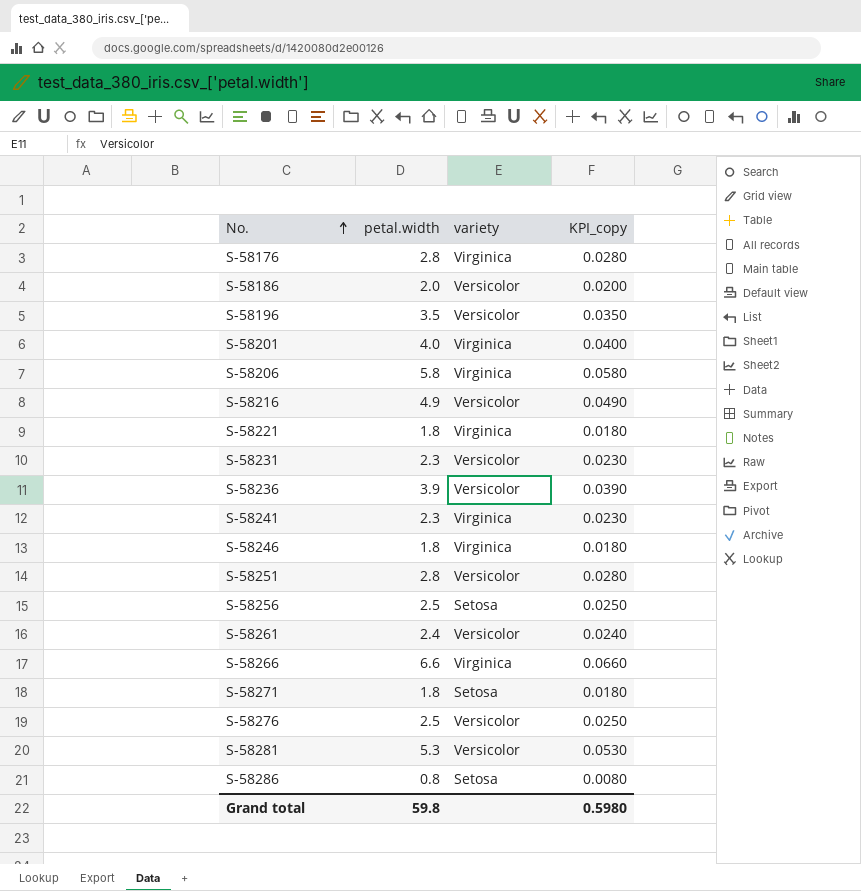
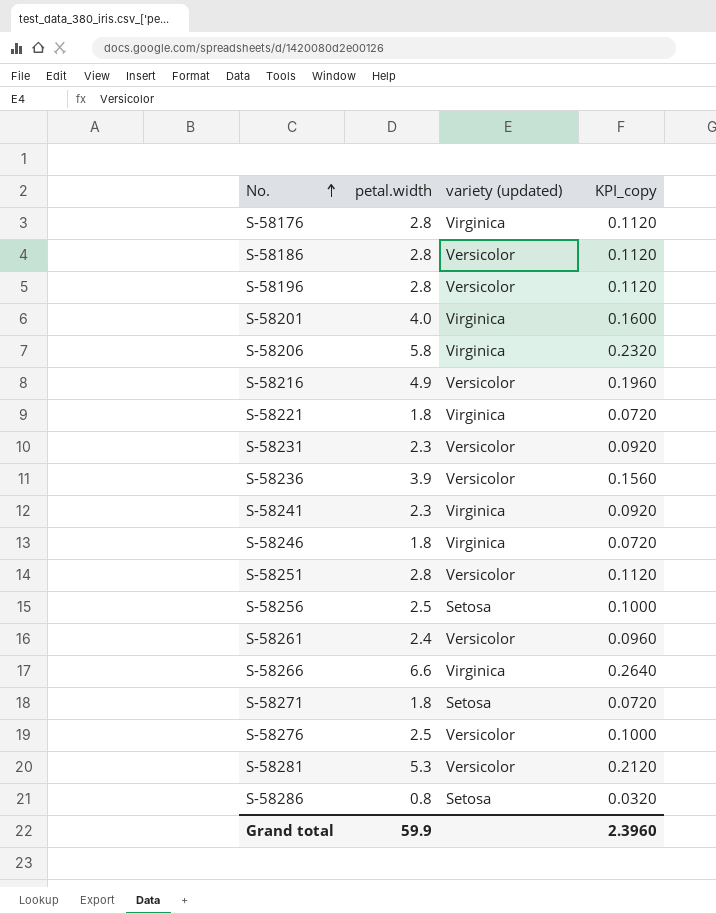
column name: variety -> variety (updated)
column KPI_copy | formula: [petal.width] * 0.01 -> [petal.width] * 0.04
S-58186 | petal.width: 2.0 -> 2.8
S-58196 | petal.width: 3.5 -> 2.8
Grand total | petal.width: 59.8 -> 59.9
Grand total | KPI_copy: 0.5980 -> 2.3960

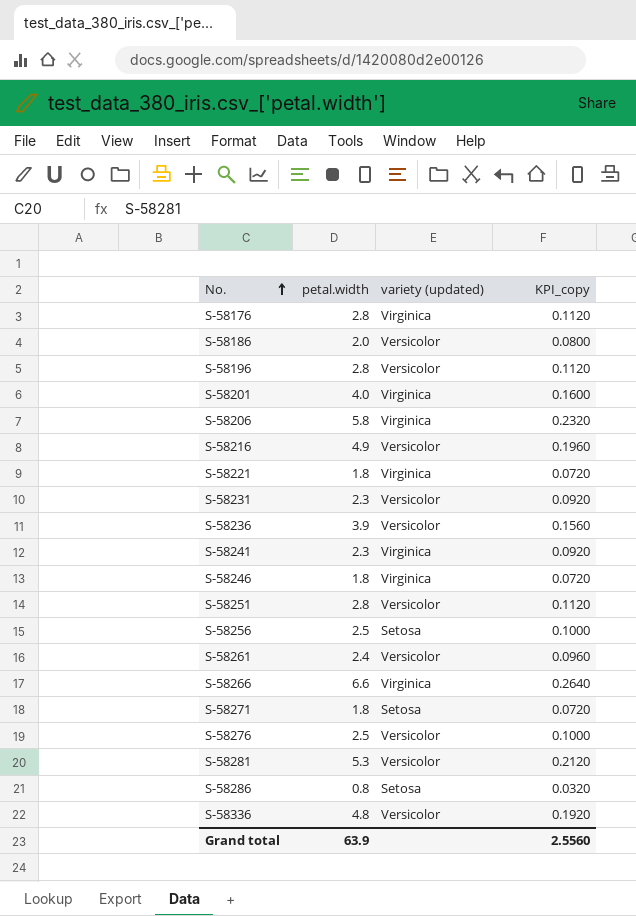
S-58186 | petal.width: 2.8 -> 2.0
S-58186 | KPI_copy: 0.1120 -> 0.0800
row S-58336: none -> 4.8 | Versicolor | 0.1920
Grand total | petal.width: 59.9 -> 63.9
Grand total | KPI_copy: 2.3960 -> 2.5560

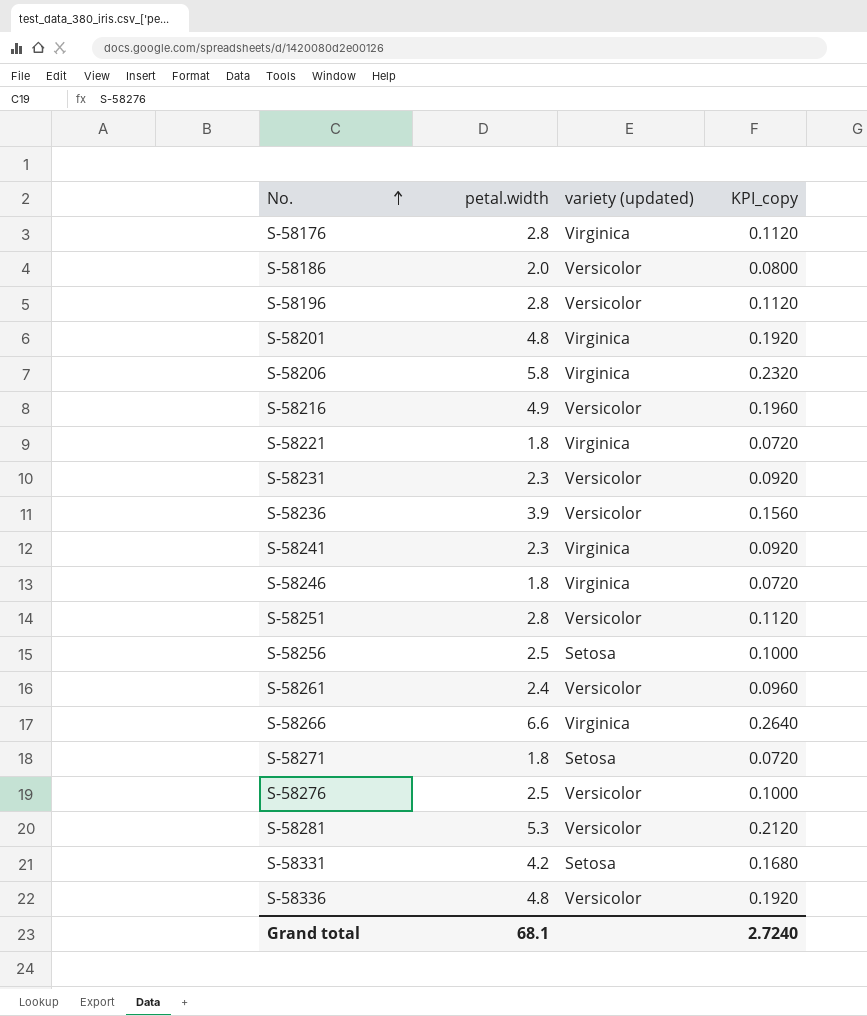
row S-58286: 0.8 | Setosa | 0.0320 -> none
S-58201 | petal.width: 4.0 -> 4.8
S-58201 | KPI_copy: 0.1600 -> 0.1920
row S-58331: none -> 4.2 | Setosa | 0.1680
Grand total | petal.width: 63.9 -> 68.1
Grand total | KPI_copy: 2.5560 -> 2.7240

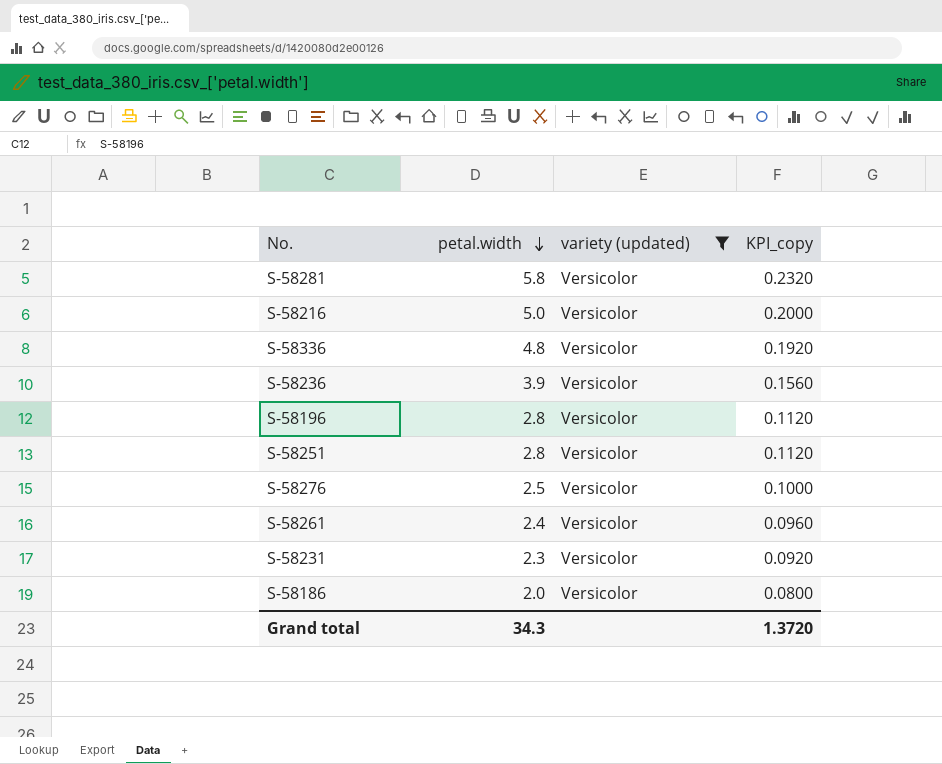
filter: none -> variety (updated) = Versicolor
row order: No. ascending -> petal.width descending
S-58281 | petal.width: 5.3 -> 5.8
S-58281 | KPI_copy: 0.2120 -> 0.2320
S-58216 | petal.width: 4.9 -> 5.0
S-58216 | KPI_copy: 0.1960 -> 0.2000
Grand total | petal.width: 68.1 -> 34.3
Grand total | KPI_copy: 2.7240 -> 1.3720

